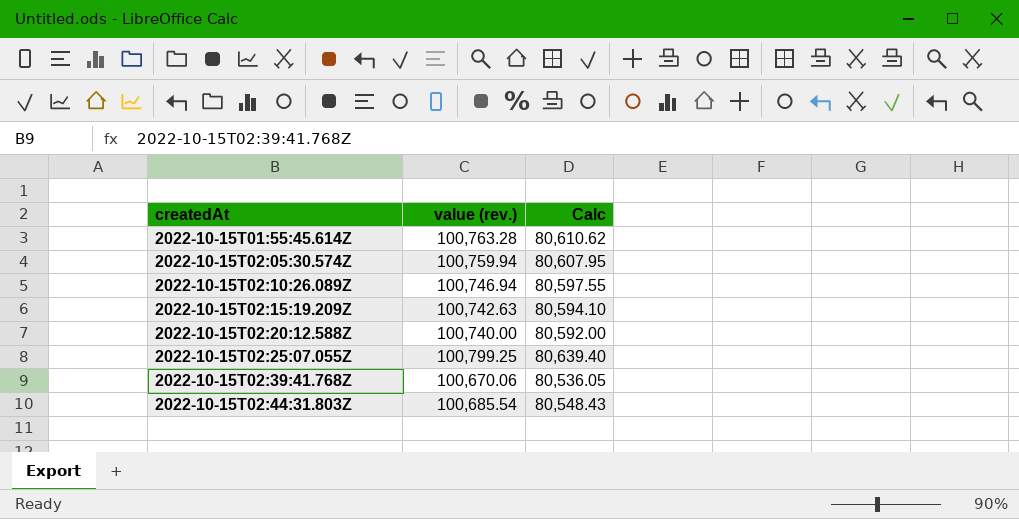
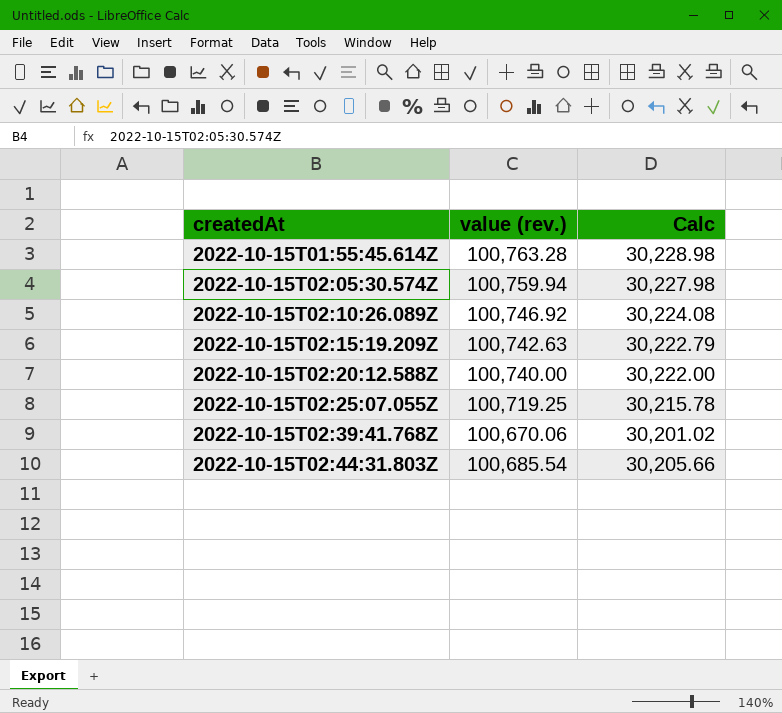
column Calc | formula: [value (rev.)] * 0.8 -> [value (rev.)] * 0.3
2022-10-15T02:10:26.089Z | value (rev.): 100,746.94 -> 100,746.92
2022-10-15T02:25:07.055Z | value (rev.): 100,799.25 -> 100,719.25

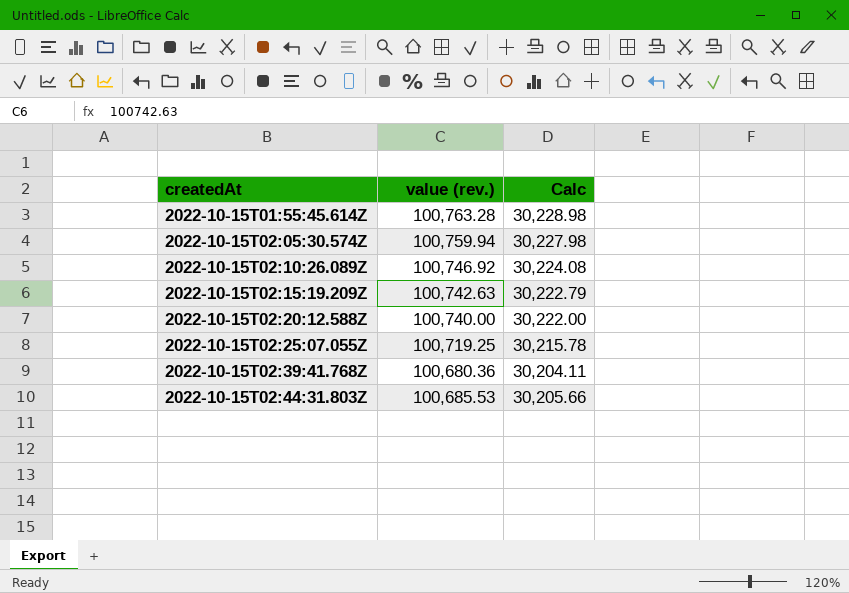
2022-10-15T02:39:41.768Z | value (rev.): 100,670.06 -> 100,680.36
2022-10-15T02:39:41.768Z | Calc: 30,201.02 -> 30,204.11
2022-10-15T02:44:31.803Z | value (rev.): 100,685.54 -> 100,685.53

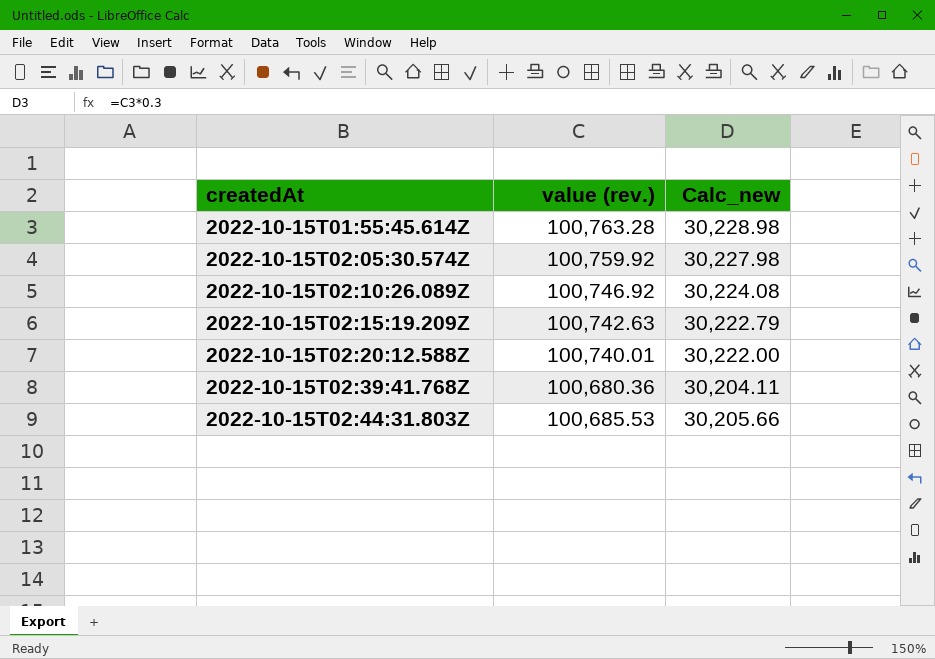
column name: Calc -> Calc_new
row 2022-10-15T02:25:07.055Z: 100,719.25 | 30,215.78 -> none
2022-10-15T02:05:30.574Z | value (rev.): 100,759.94 -> 100,759.92
2022-10-15T02:20:12.588Z | value (rev.): 100,740.00 -> 100,740.01

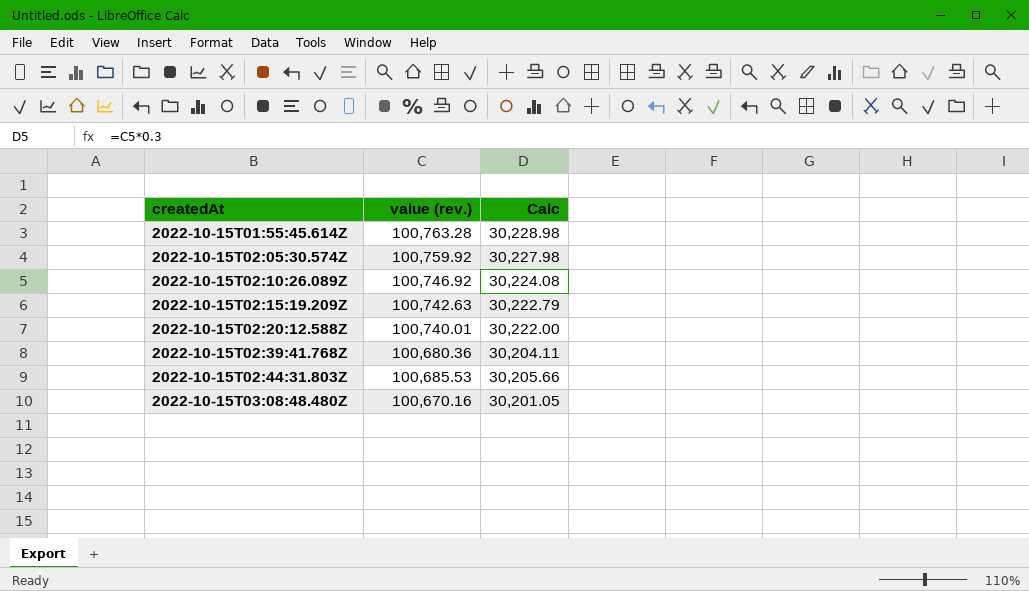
column name: Calc_new -> Calc
row 2022-10-15T03:08:48.480Z: none -> 100,670.16 | 30,201.05

